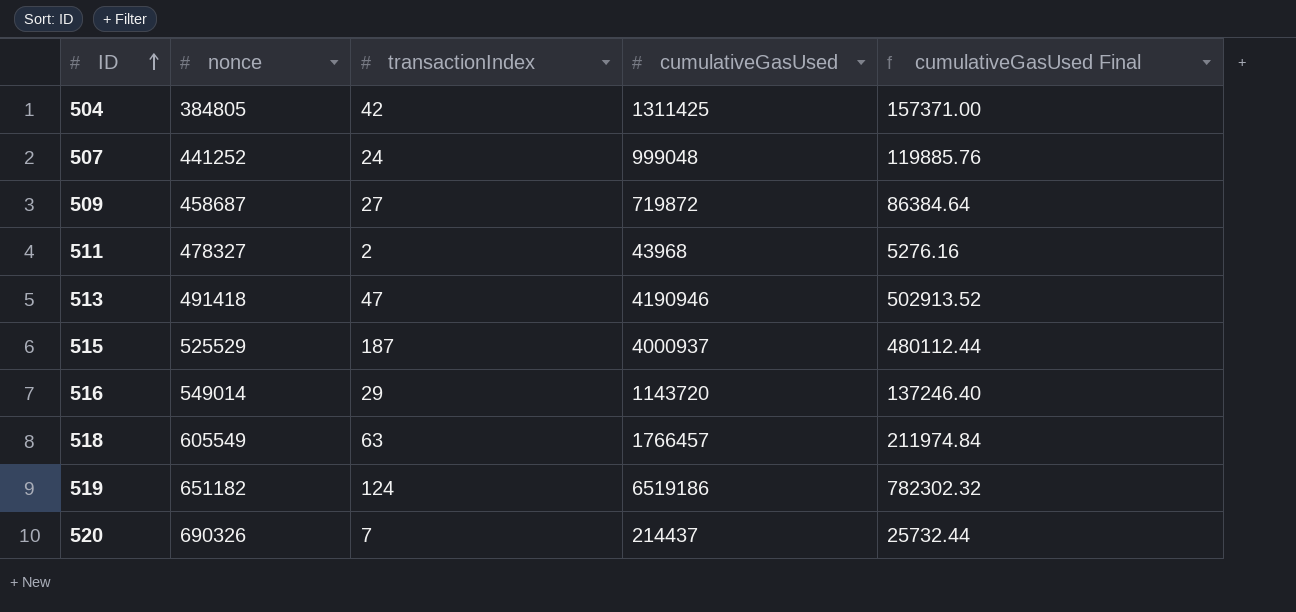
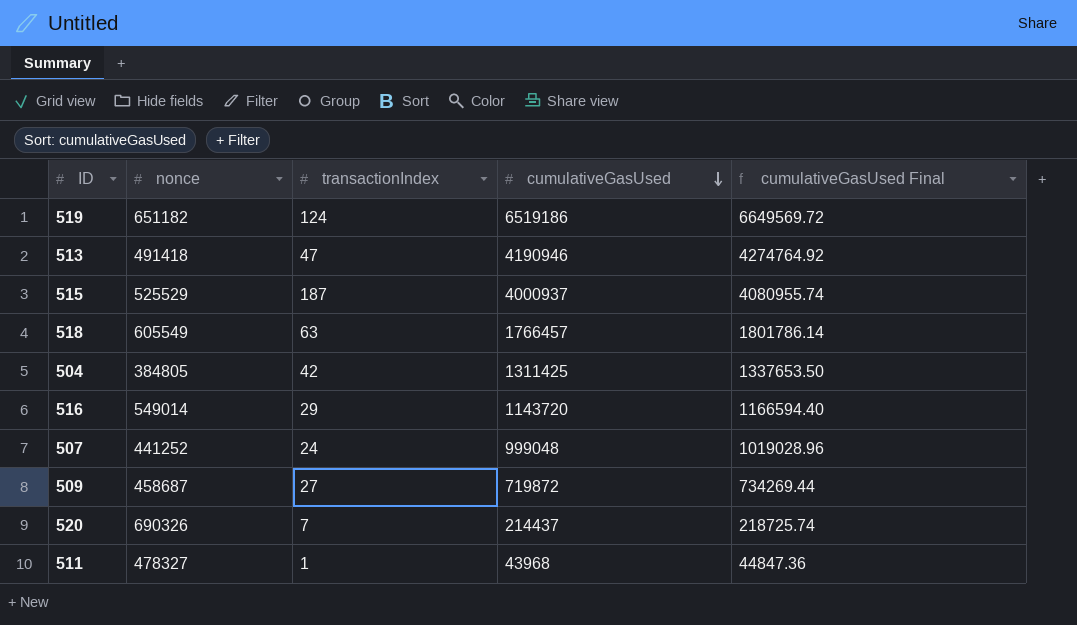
row order: ID ascending -> cumulativeGasUsed descending
column cumulativeGasUsed Final | formula: [cumulativeGasUsed] * 0.12 -> [cumulativeGasUsed] * 1.02
511 | transactionIndex: 2 -> 1

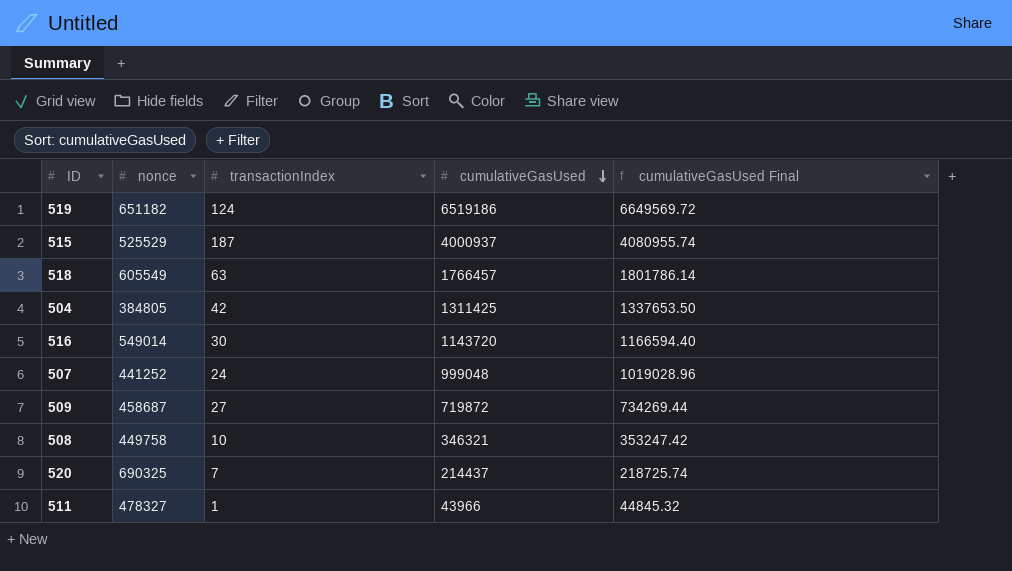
row 513: 491418 | 47 | 4190946 | 4274764.92 -> none
516 | transactionIndex: 29 -> 30
row 508: none -> 449758 | 10 | 346321 | 353247.42
520 | nonce: 690326 -> 690325
511 | cumulativeGasUsed: 43968 -> 43966
511 | cumulativeGasUsed Final: 44847.36 -> 44845.32

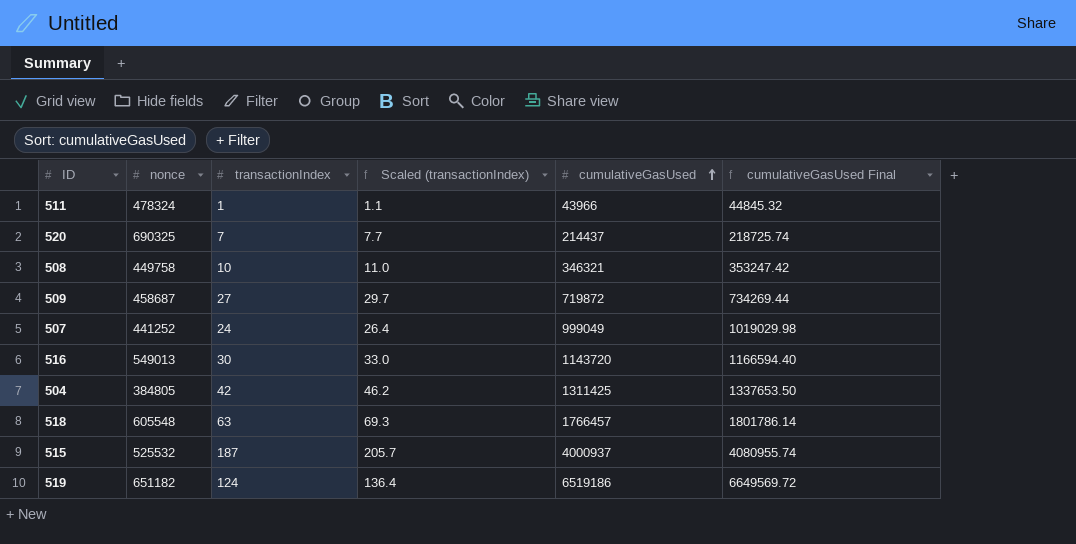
row order: cumulativeGasUsed descending -> cumulativeGasUsed ascending
column Scaled (transactionIndex) | formula: none -> [transactionIndex] * 1.1
511 | nonce: 478327 -> 478324
507 | cumulativeGasUsed: 999048 -> 999049
507 | cumulativeGasUsed Final: 1019028.96 -> 1019029.98
516 | nonce: 549014 -> 549013
518 | nonce: 605549 -> 605548
515 | nonce: 525529 -> 525532

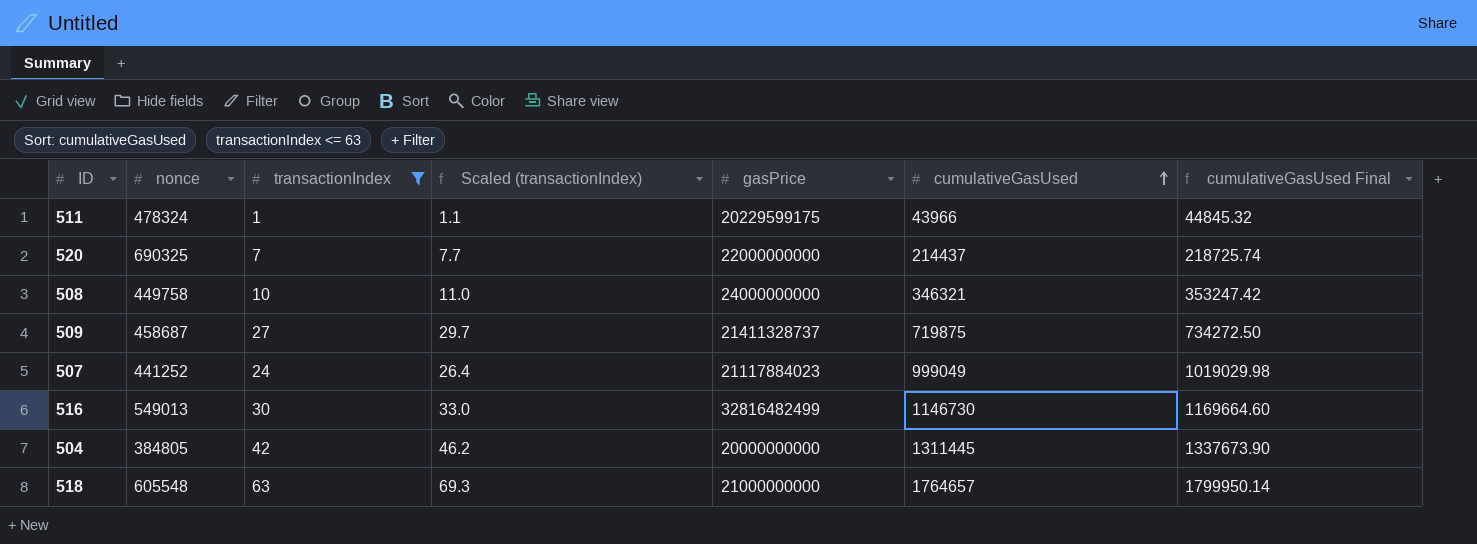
filter: none -> transactionIndex <= 63
column gasPrice | position: none -> 5
509 | cumulativeGasUsed: 719872 -> 719875
509 | cumulativeGasUsed Final: 734269.44 -> 734272.50
516 | cumulativeGasUsed: 1143720 -> 1146730
516 | cumulativeGasUsed Final: 1166594.40 -> 1169664.60
504 | cumulativeGasUsed: 1311425 -> 1311445
504 | cumulativeGasUsed Final: 1337653.50 -> 1337673.90
518 | cumulativeGasUsed: 1766457 -> 1764657
518 | cumulativeGasUsed Final: 1801786.14 -> 1799950.14

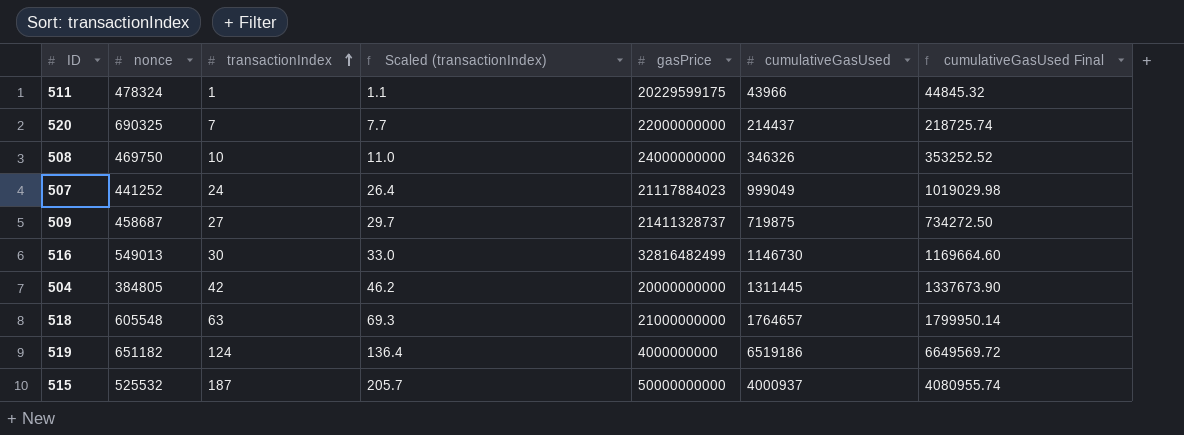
filter: transactionIndex <= 63 -> none
row order: cumulativeGasUsed ascending -> transactionIndex ascending
508 | nonce: 449758 -> 469750
508 | cumulativeGasUsed: 346321 -> 346326
508 | cumulativeGasUsed Final: 353247.42 -> 353252.52

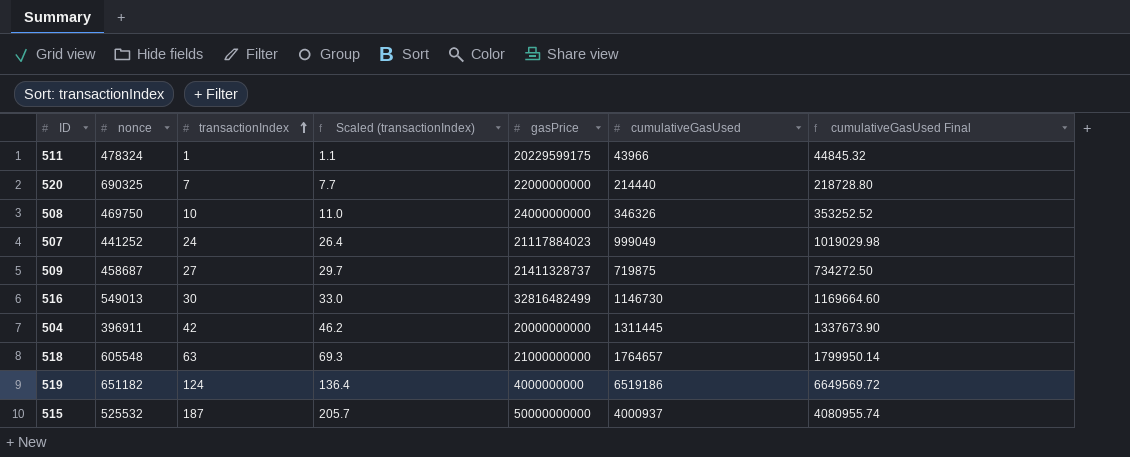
520 | cumulativeGasUsed: 214437 -> 214440
520 | cumulativeGasUsed Final: 218725.74 -> 218728.80
504 | nonce: 384805 -> 396911

